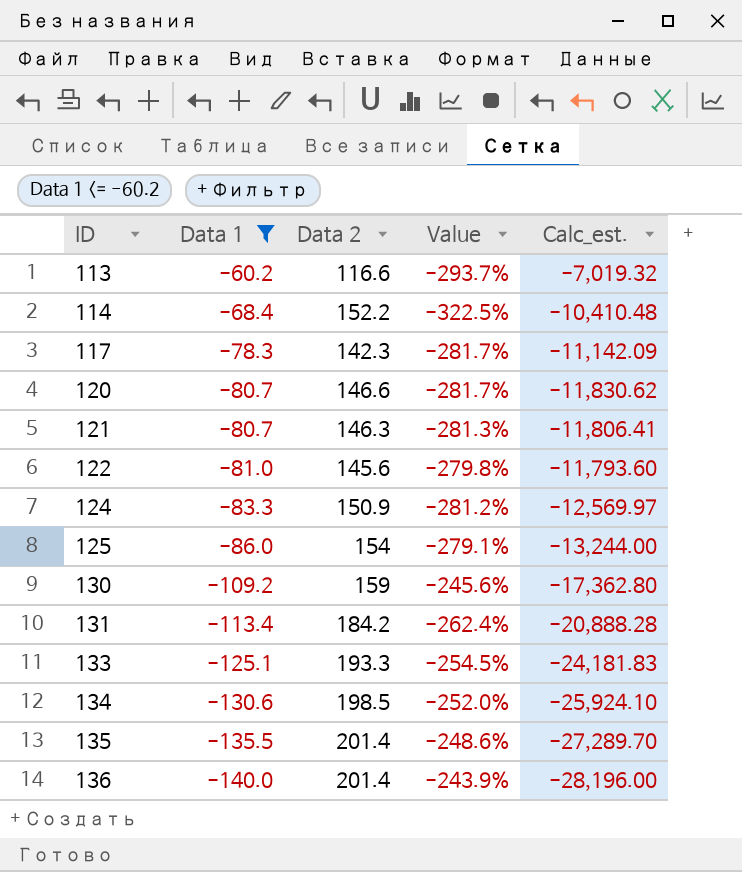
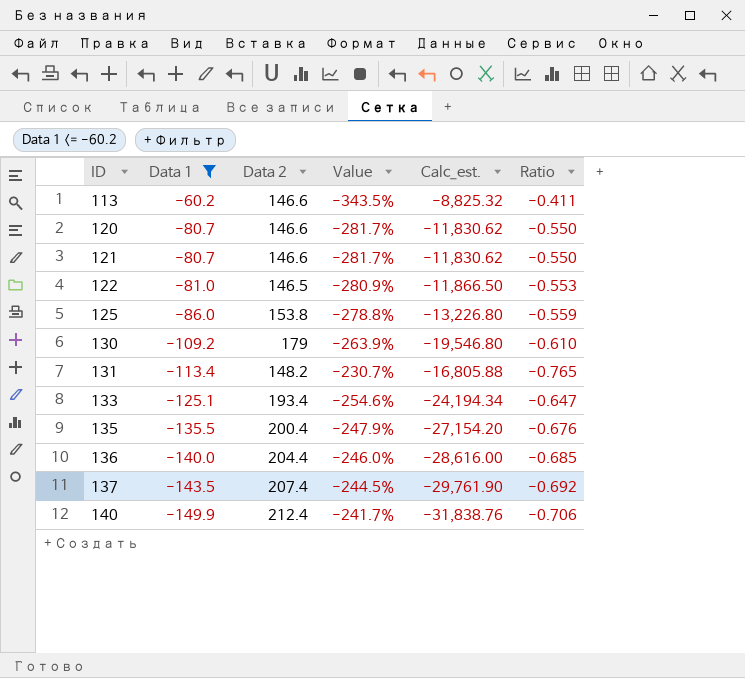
column Ratio | formula: none -> [Data 1] / [Data 2]
row 114: -68.4 | 152.2 | -322.5% | -10,410.48 -> none
row 117: -78.3 | 142.3 | -281.7% | -11,142.09 -> none
row 124: -83.3 | 150.9 | -281.2% | -12,569.97 -> none
row 134: -130.6 | 198.5 | -252.0% | -25,924.10 -> none
113 | Data 2: 116.6 -> 146.6
113 | Value: -293.7% -> -343.5%
113 | Calc_est.: -7,019.32 -> -8,825.32
121 | Data 2: 146.3 -> 146.6
121 | Value: -281.3% -> -281.7%
121 | Calc_est.: -11,806.41 -> -11,830.62
122 | Data 2: 145.6 -> 146.5
122 | Value: -279.8% -> -280.9%
122 | Calc_est.: -11,793.60 -> -11,866.50
125 | Data 2: 154 -> 153.8
125 | Value: -279.1% -> -278.8%
125 | Calc_est.: -13,244.00 -> -13,226.80
130 | Data 2: 159 -> 179
130 | Value: -245.6% -> -263.9%
130 | Calc_est.: -17,362.80 -> -19,546.80
131 | Data 2: 184.2 -> 148.2
131 | Value: -262.4% -> -230.7%
131 | Calc_est.: -20,888.28 -> -16,805.88
133 | Data 2: 193.3 -> 193.4
133 | Value: -254.5% -> -254.6%
133 | Calc_est.: -24,181.83 -> -24,194.34
135 | Data 2: 201.4 -> 200.4
135 | Value: -248.6% -> -247.9%
135 | Calc_est.: -27,289.70 -> -27,154.20
136 | Data 2: 201.4 -> 204.4
136 | Value: -243.9% -> -246.0%
136 | Calc_est.: -28,196.00 -> -28,616.00
row 137: none -> -143.5 | 207.4 | -244.5% | -29,761.90 | -0.692
row 140: none -> -149.9 | 212.4 | -241.7% | -31,838.76 | -0.706

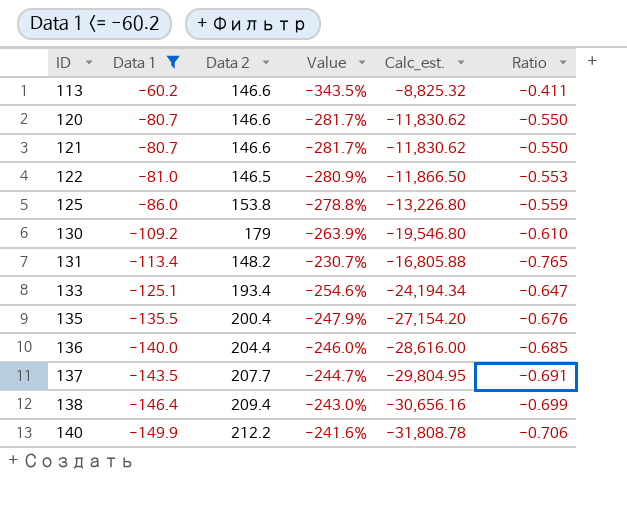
137 | Data 2: 207.4 -> 207.7
137 | Value: -244.5% -> -244.7%
137 | Calc_est.: -29,761.90 -> -29,804.95
137 | Ratio: -0.692 -> -0.691
row 138: none -> -146.4 | 209.4 | -243.0% | -30,656.16 | -0.699
140 | Data 2: 212.4 -> 212.2
140 | Value: -241.7% -> -241.6%
140 | Calc_est.: -31,838.76 -> -31,808.78

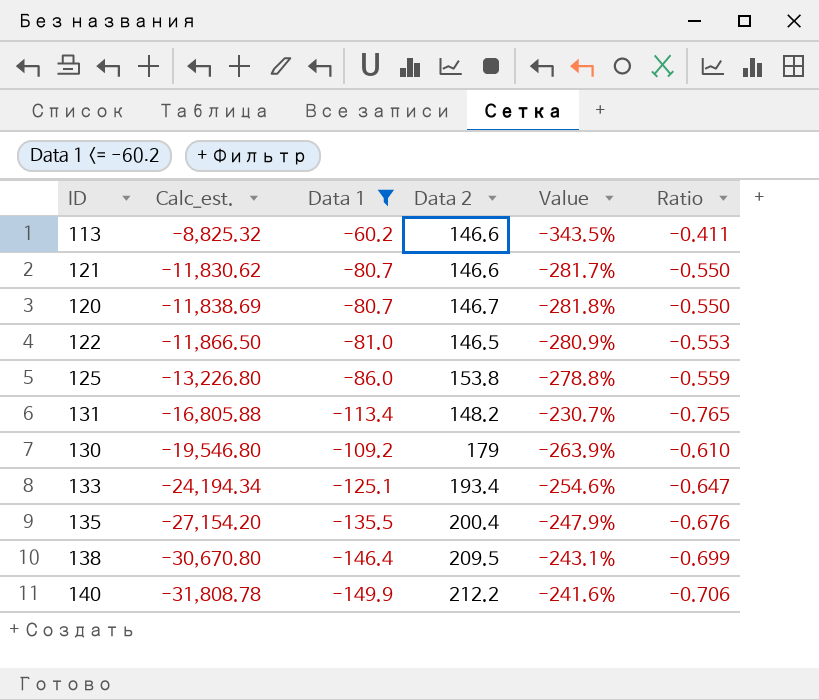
row order: ID ascending -> Calc_est. descending
column Calc_est. | position: 5 -> 2
row 136: -140.0 | 204.4 | -246.0% | -28,616.00 | -0.685 -> none
row 137: -143.5 | 207.7 | -244.7% | -29,804.95 | -0.691 -> none
120 | Calc_est.: -11,830.62 -> -11,838.69
120 | Data 2: 146.6 -> 146.7
120 | Value: -281.7% -> -281.8%
138 | Calc_est.: -30,656.16 -> -30,670.80
138 | Data 2: 209.4 -> 209.5
138 | Value: -243.0% -> -243.1%

